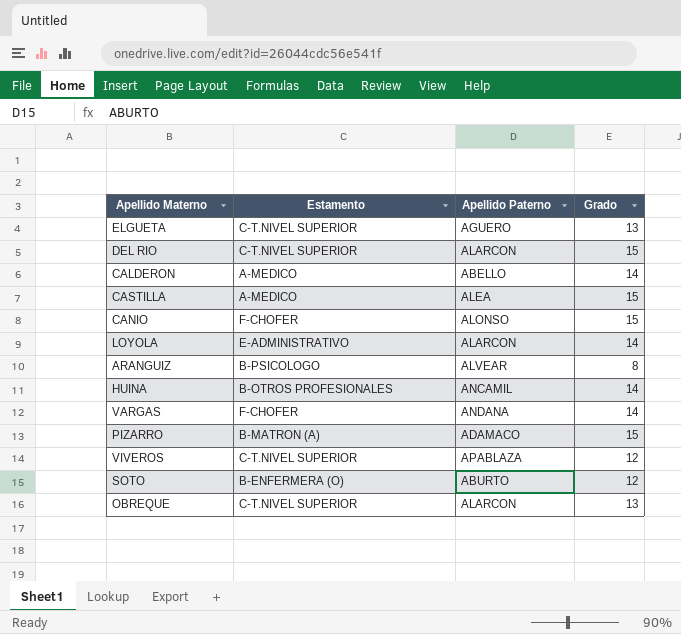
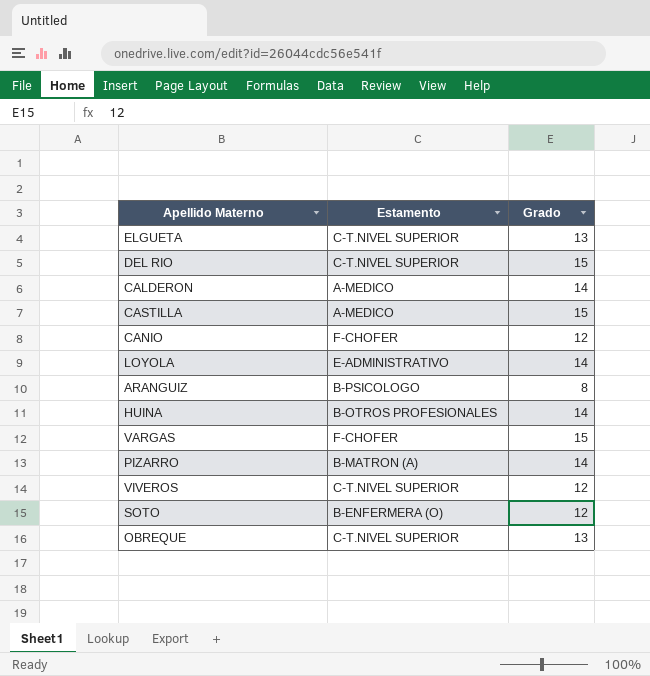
column Apellido Paterno | position: 3 -> none
CANIO | Grado: 15 -> 12
VARGAS | Grado: 14 -> 15
PIZARRO | Grado: 15 -> 14

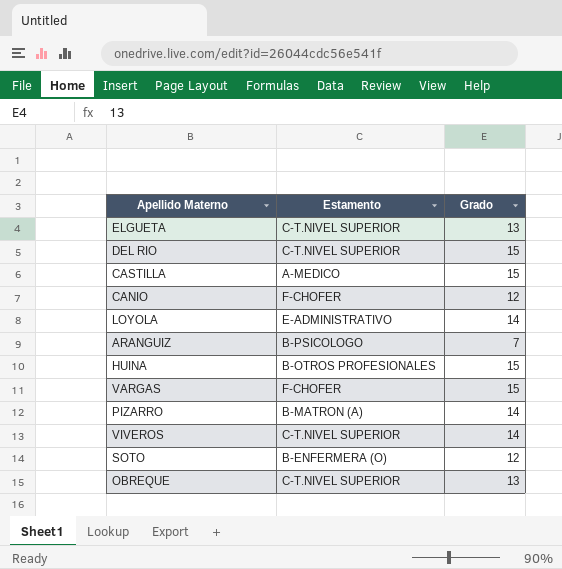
row CALDERON: A-MEDICO | 14 -> none
ARANGUIZ | Grado: 8 -> 7
HUINA | Grado: 14 -> 15
VIVEROS | Grado: 12 -> 14

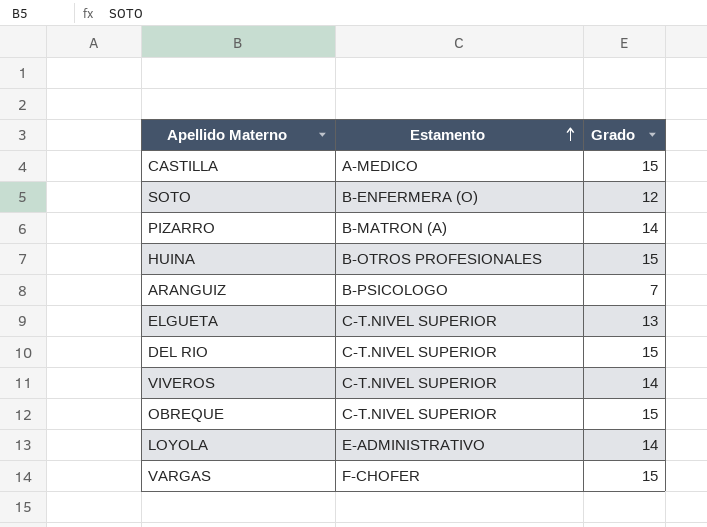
row order: none -> Estamento ascending
row CANIO: F-CHOFER | 12 -> none
OBREQUE | Grado: 13 -> 15

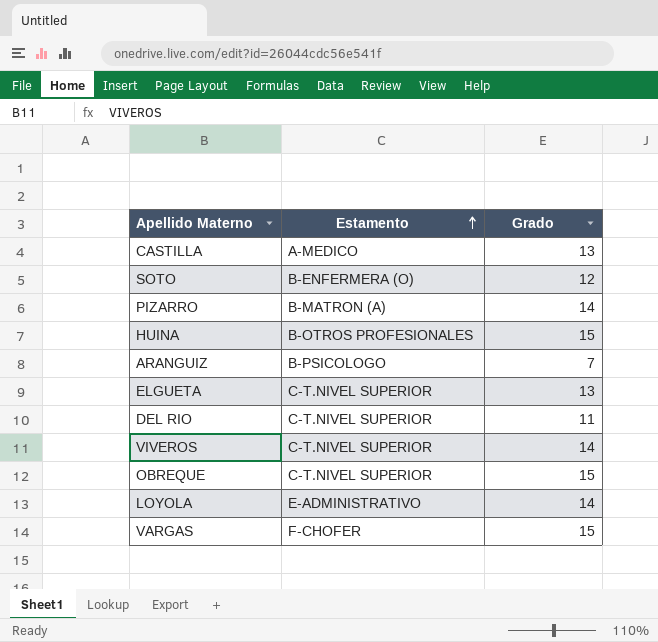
CASTILLA | Grado: 15 -> 13
DEL RIO | Grado: 15 -> 11

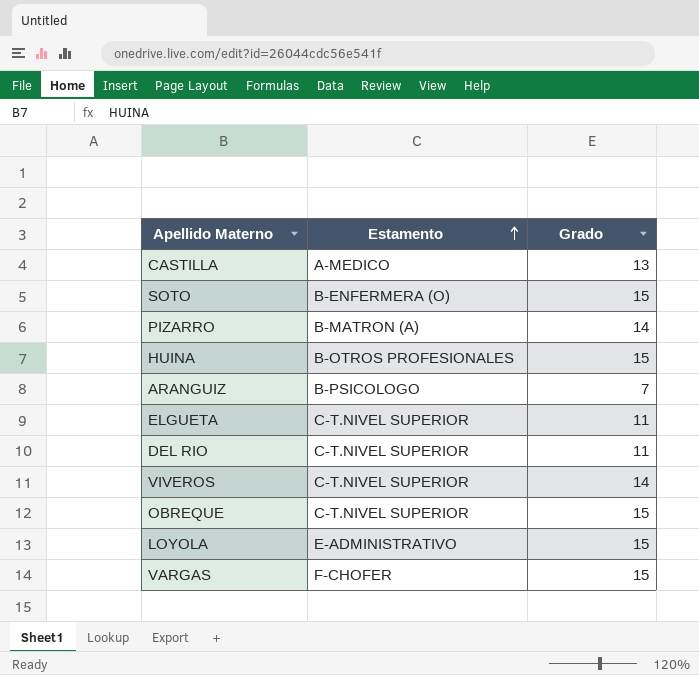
SOTO | Grado: 12 -> 15
ELGUETA | Grado: 13 -> 11
LOYOLA | Grado: 14 -> 15

